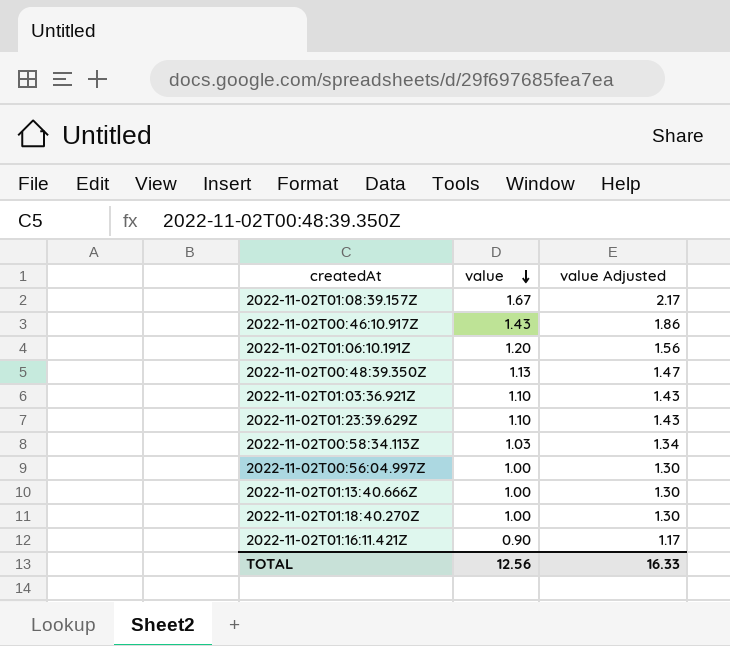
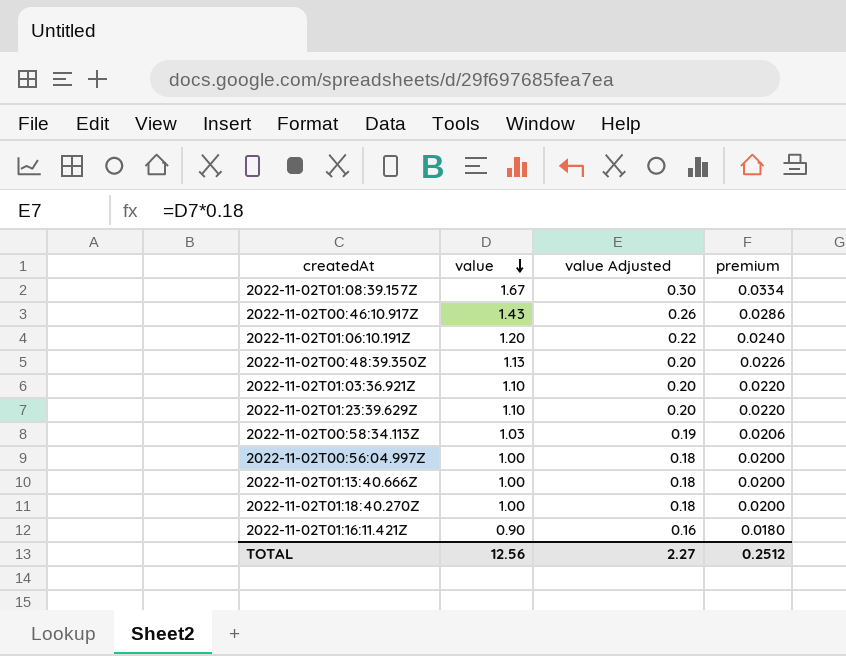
column value Adjusted | formula: [value] * 1.3 -> [value] * 0.18
column premium | formula: none -> [value] * 0.02
TOTAL | value Adjusted: 16.33 -> 2.27

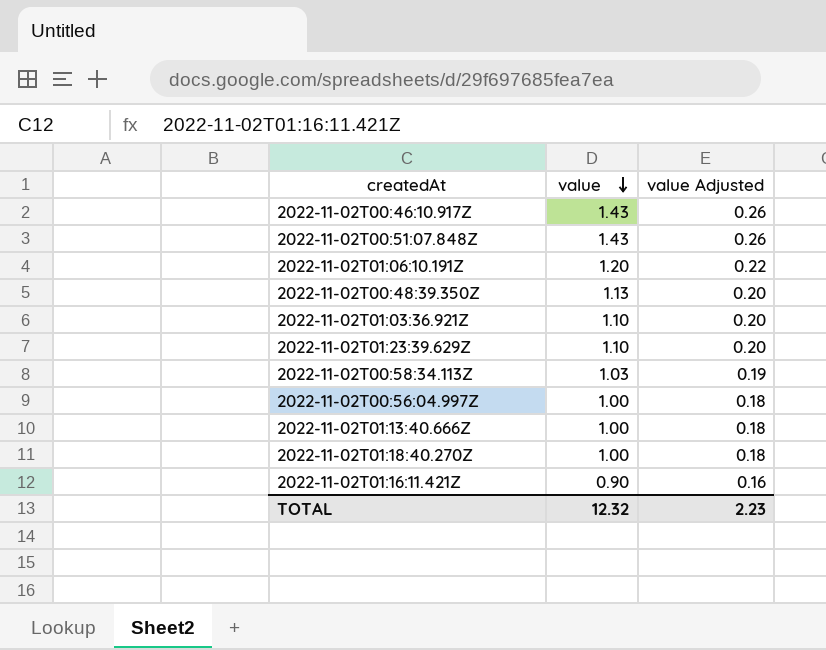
column premium | formula: [value] * 0.02 -> none
row 2022-11-02T01:08:39.157Z: 1.67 | 0.30 | 0.0334 -> none
row 2022-11-02T00:51:07.848Z: none -> 1.43 | 0.26
TOTAL | value: 12.56 -> 12.32
TOTAL | value Adjusted: 2.27 -> 2.23

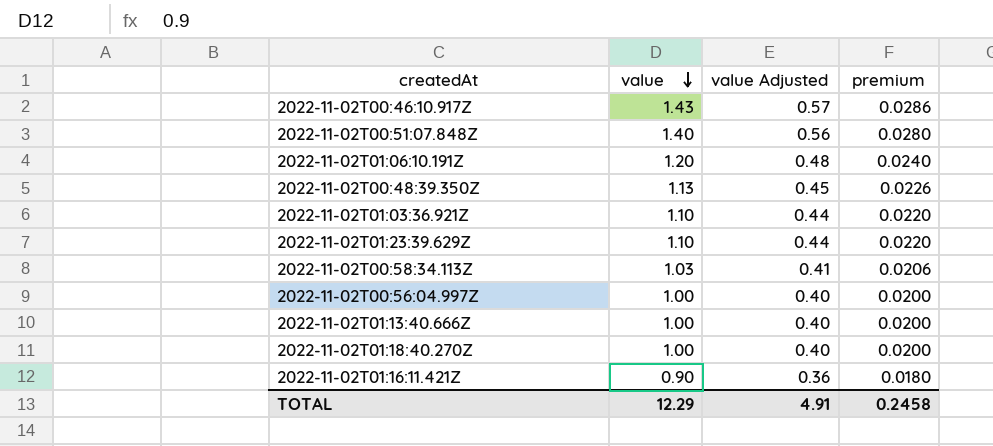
column value Adjusted | formula: [value] * 0.18 -> [value] * 0.4
column premium | formula: none -> [value] * 0.02
2022-11-02T00:51:07.848Z | value: 1.43 -> 1.40
TOTAL | value: 12.32 -> 12.29
TOTAL | value Adjusted: 2.23 -> 4.91

